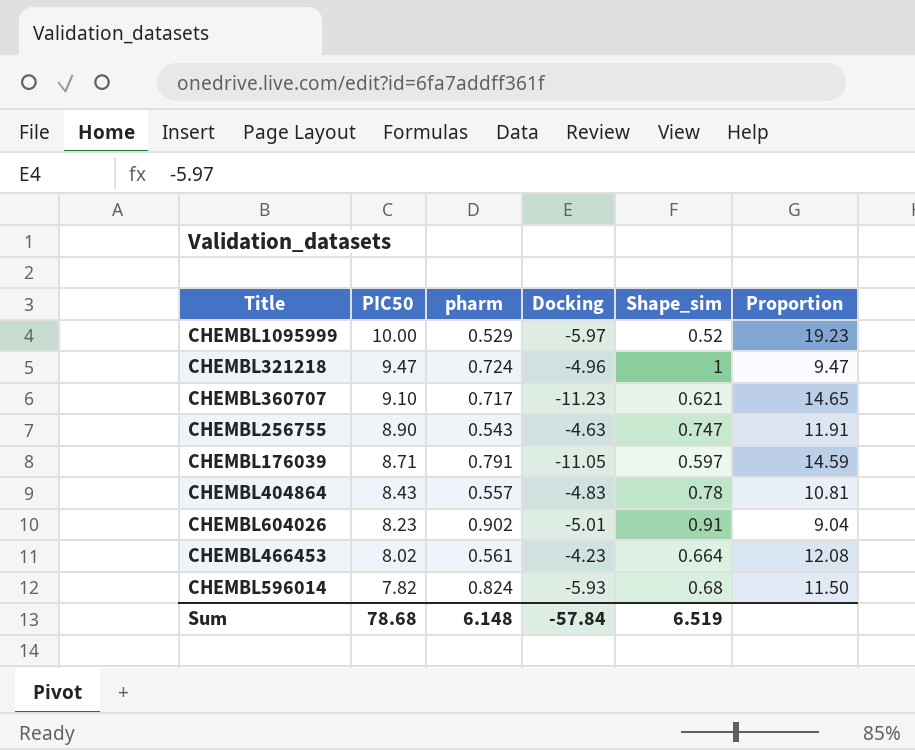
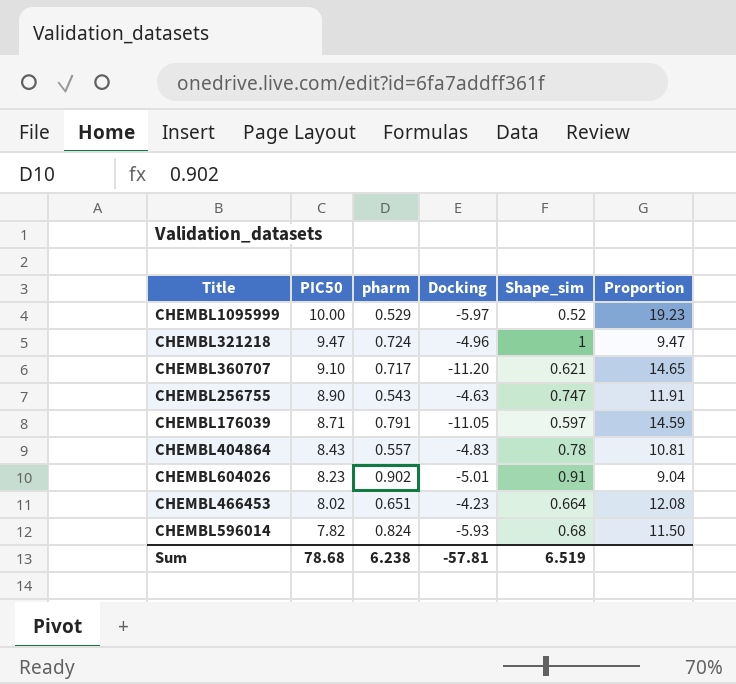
CHEMBL360707 | Docking: -11.23 -> -11.20
CHEMBL466453 | pharm: 0.561 -> 0.651
Sum | pharm: 6.148 -> 6.238
Sum | Docking: -57.84 -> -57.81

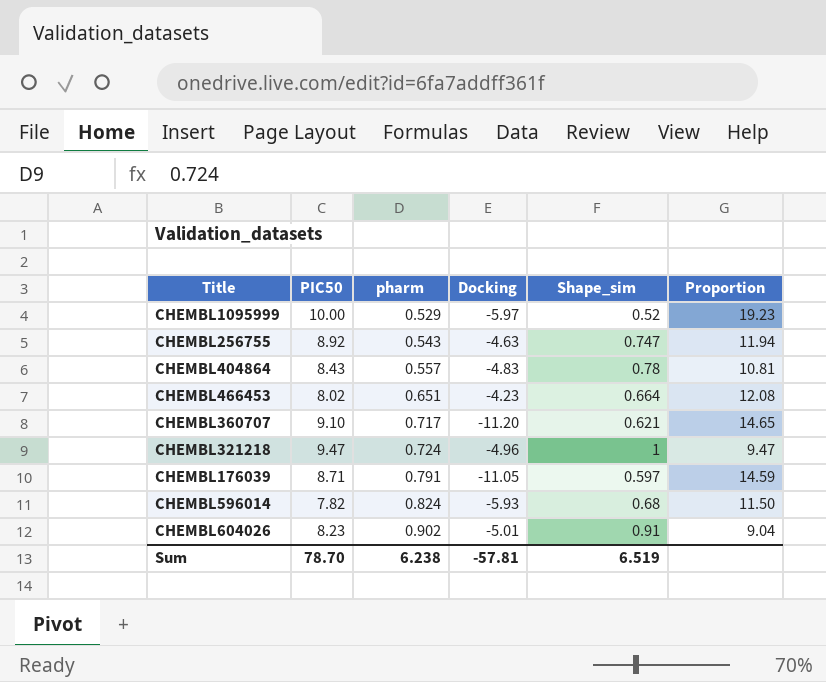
row order: PIC50 descending -> pharm ascending
CHEMBL256755 | PIC50: 8.90 -> 8.92
CHEMBL256755 | Proportion: 11.91 -> 11.94
Sum | PIC50: 78.68 -> 78.70

